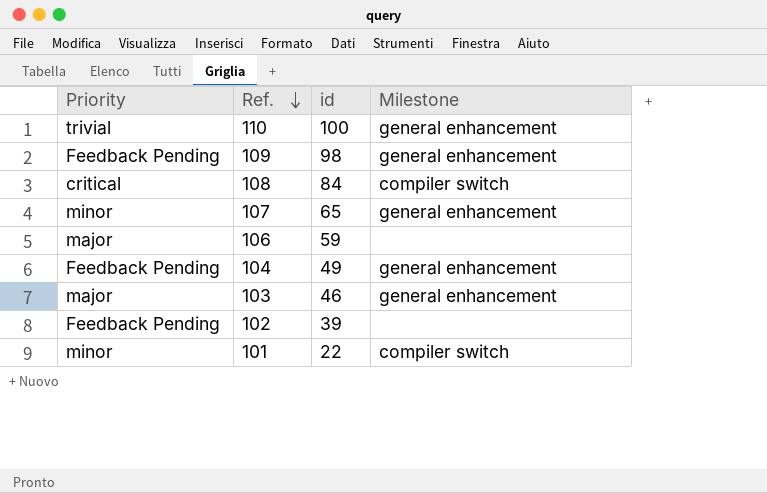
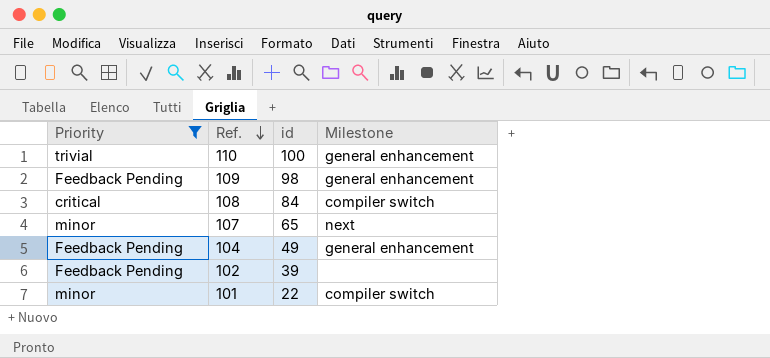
filter: none -> Priority != major
107 | Milestone: general enhancement -> next

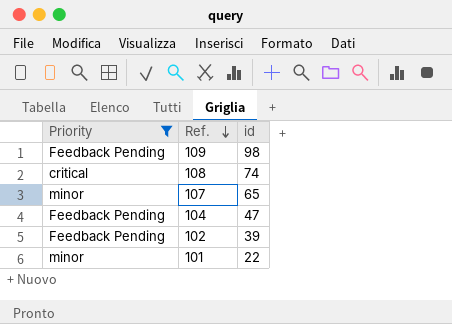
column Milestone | position: 4 -> none
row 110: trivial | 100 | general enhancement -> none
108 | id: 84 -> 74
104 | id: 49 -> 47

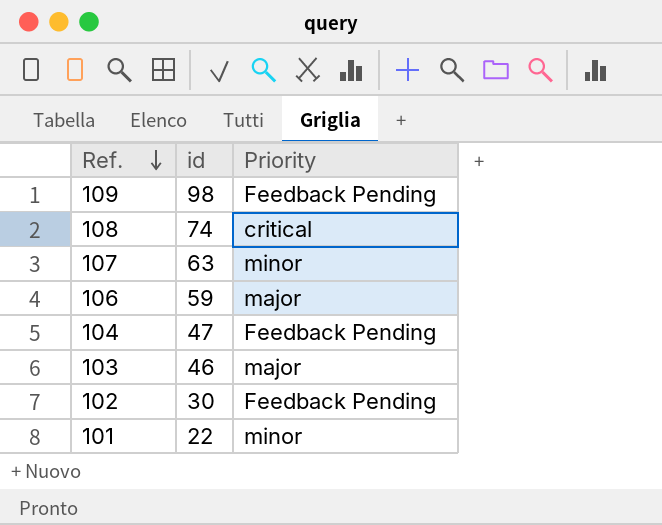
filter: Priority != major -> none
column Priority | position: 1 -> 3
107 | id: 65 -> 63
102 | id: 39 -> 30

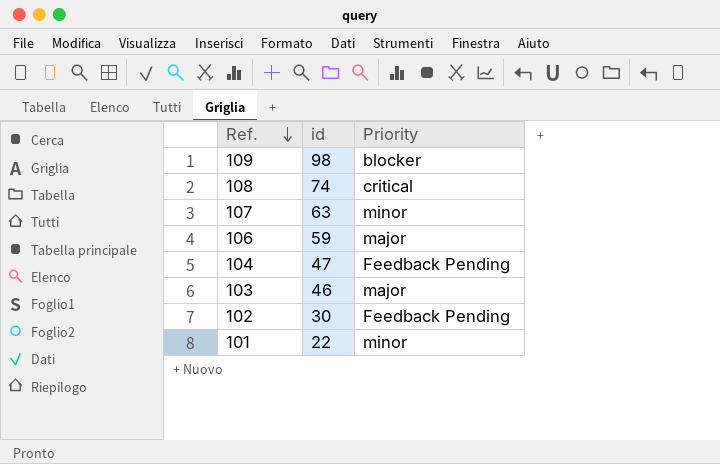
109 | Priority: Feedback Pending -> blocker

